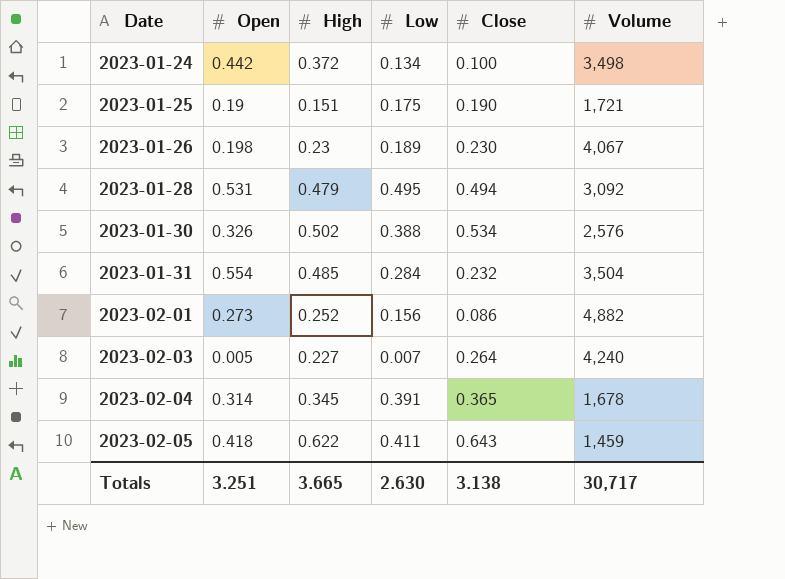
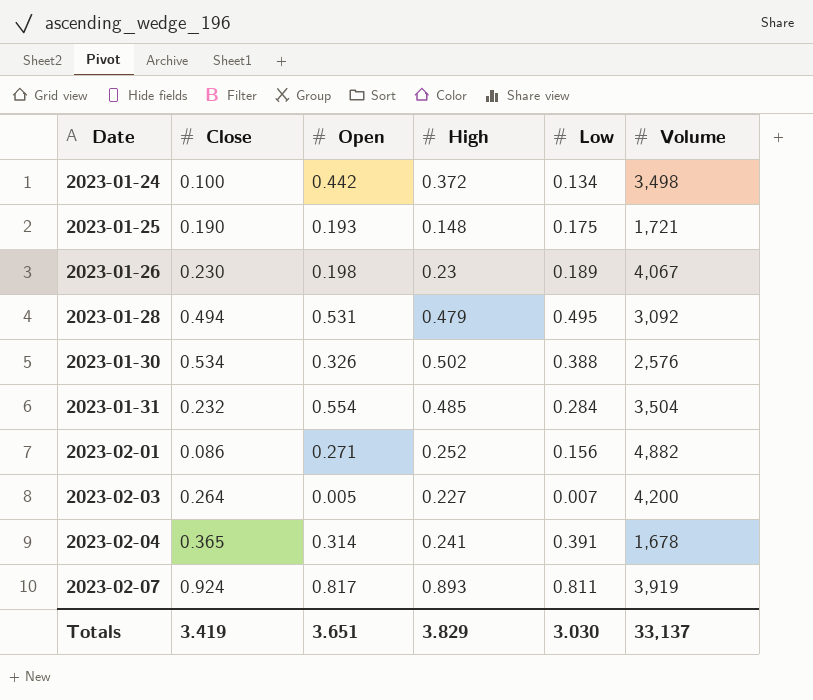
column Close | position: 5 -> 2
row 2023-02-05: 0.418 | 0.622 | 0.411 | 0.643 | 1,459 -> none
2023-01-25 | Open: 0.19 -> 0.193
2023-01-25 | High: 0.151 -> 0.148
2023-02-01 | Open: 0.273 -> 0.271
2023-02-03 | Volume: 4,240 -> 4,200
2023-02-04 | High: 0.345 -> 0.241
row 2023-02-07: none -> 0.924 | 0.817 | 0.893 | 0.811 | 3,919
Totals | Close: 3.138 -> 3.419
Totals | Open: 3.251 -> 3.651
Totals | High: 3.665 -> 3.829
Totals | Low: 2.630 -> 3.030
Totals | Volume: 30,717 -> 33,137

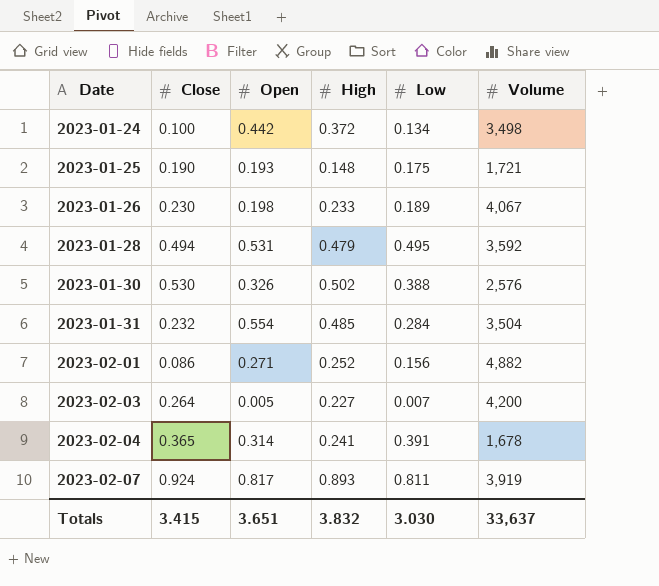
2023-01-26 | High: 0.23 -> 0.233
2023-01-28 | Volume: 3,092 -> 3,592
2023-01-30 | Close: 0.534 -> 0.530
Totals | Close: 3.419 -> 3.415
Totals | High: 3.829 -> 3.832
Totals | Volume: 33,137 -> 33,637

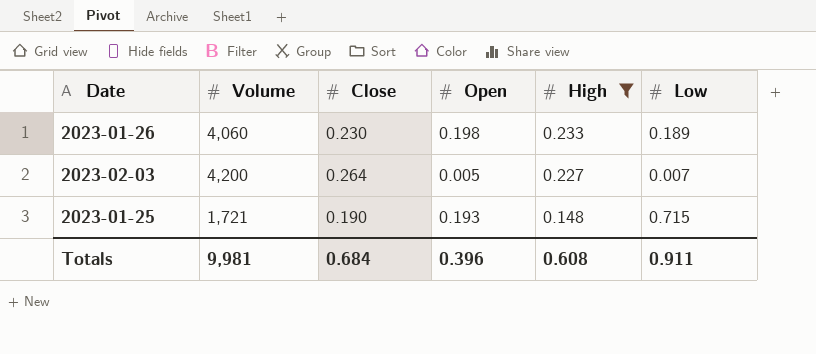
filter: none -> High <= 0.233
row order: Date ascending -> High descending
column Volume | position: 6 -> 2
2023-01-26 | Volume: 4,067 -> 4,060
2023-01-25 | Low: 0.175 -> 0.715
Totals | Volume: 33,637 -> 9,981
Totals | Close: 3.415 -> 0.684
Totals | Open: 3.651 -> 0.396
Totals | High: 3.832 -> 0.608
Totals | Low: 3.030 -> 0.911

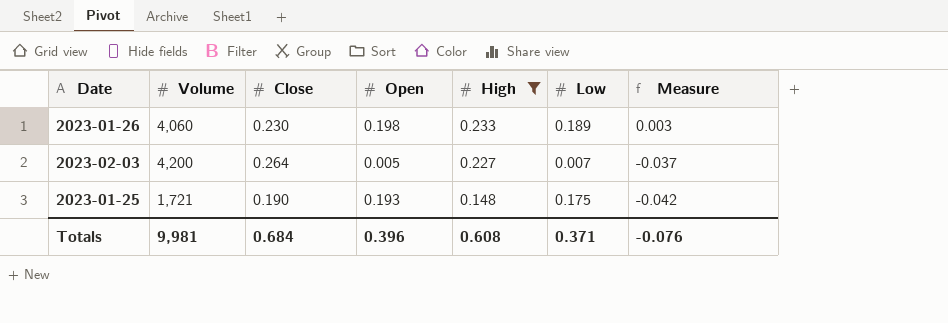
column Measure | formula: none -> [High] - [Close]
2023-01-25 | Low: 0.715 -> 0.175
Totals | Low: 0.911 -> 0.371

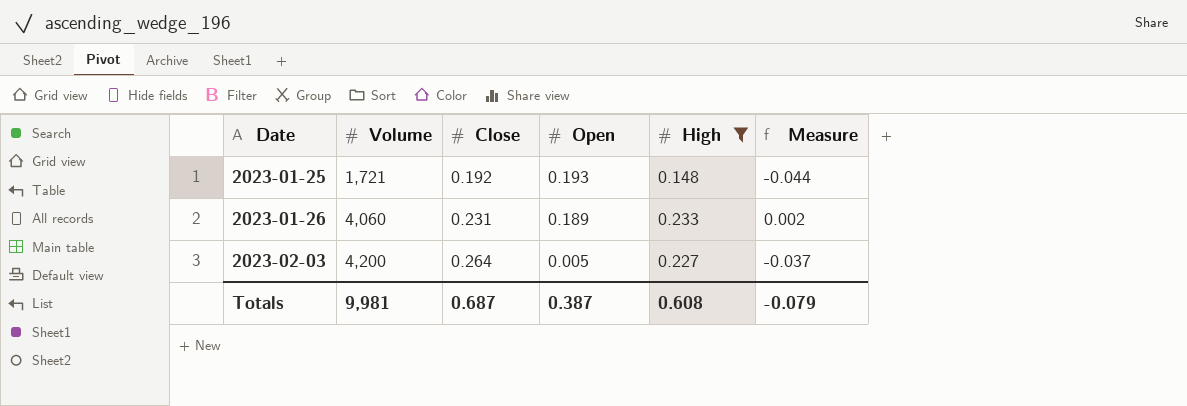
row order: High descending -> Date ascending
column Low | position: 6 -> none
2023-01-25 | Close: 0.190 -> 0.192
2023-01-25 | Measure: -0.042 -> -0.044
2023-01-26 | Close: 0.230 -> 0.231
2023-01-26 | Open: 0.198 -> 0.189
2023-01-26 | Measure: 0.003 -> 0.002
Totals | Close: 0.684 -> 0.687
Totals | Open: 0.396 -> 0.387
Totals | Measure: -0.076 -> -0.079

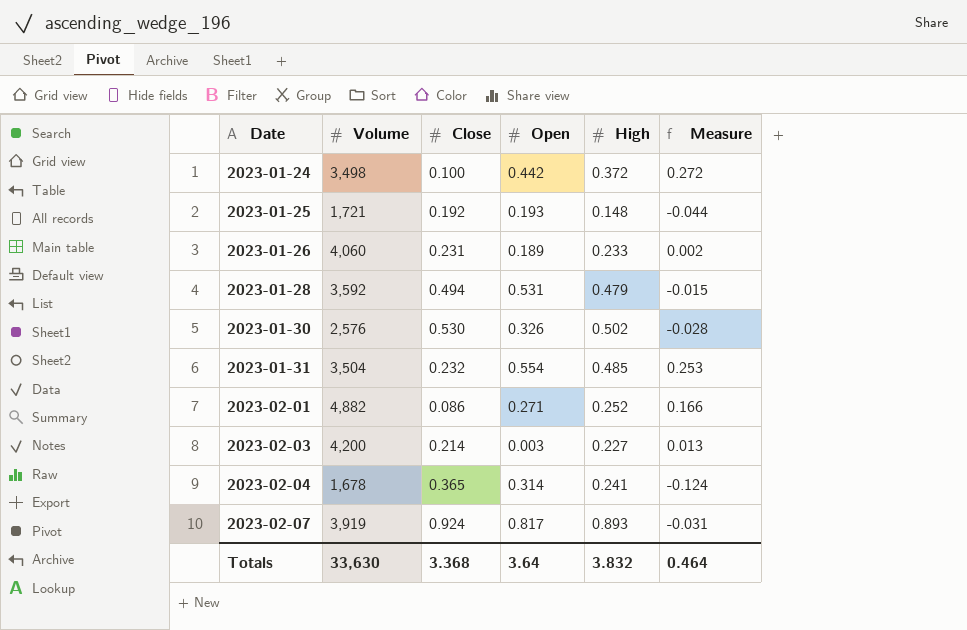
filter: High <= 0.233 -> none
2023-02-03 | Close: 0.264 -> 0.214
2023-02-03 | Open: 0.005 -> 0.003
2023-02-03 | Measure: -0.037 -> 0.013
Totals | Volume: 9,981 -> 33,630
Totals | Close: 0.687 -> 3.368
Totals | Open: 0.387 -> 3.64
Totals | High: 0.608 -> 3.832
Totals | Measure: -0.079 -> 0.464

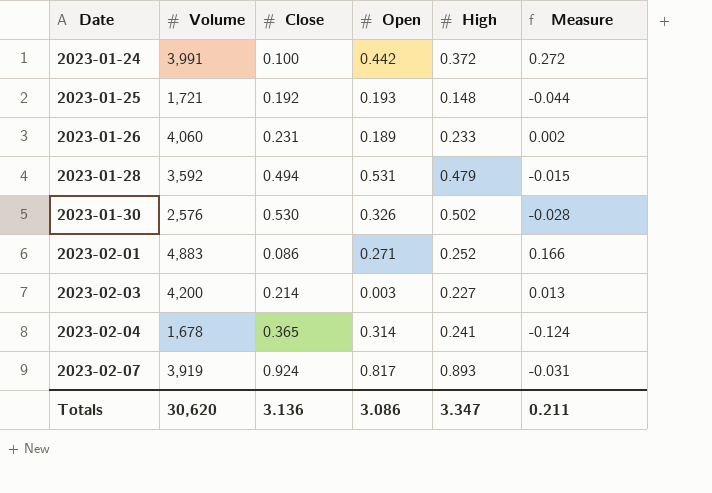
row 2023-01-31: 3,504 | 0.232 | 0.554 | 0.485 | 0.253 -> none
2023-01-24 | Volume: 3,498 -> 3,991
2023-02-01 | Volume: 4,882 -> 4,883
Totals | Volume: 33,630 -> 30,620
Totals | Close: 3.368 -> 3.136
Totals | Open: 3.64 -> 3.086
Totals | High: 3.832 -> 3.347
Totals | Measure: 0.464 -> 0.211

